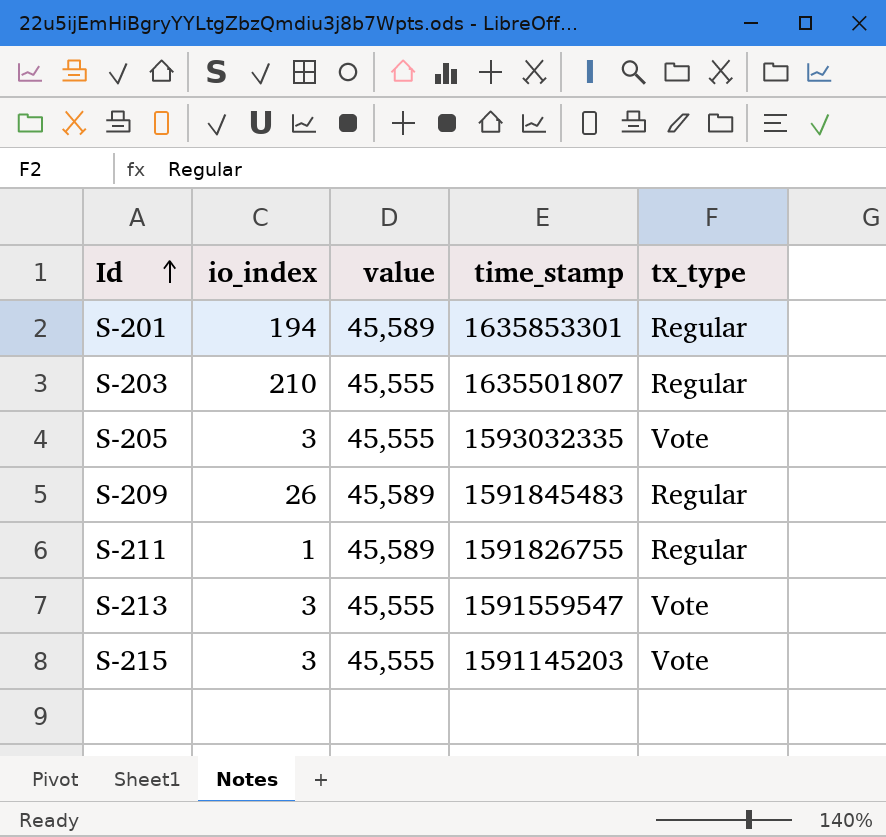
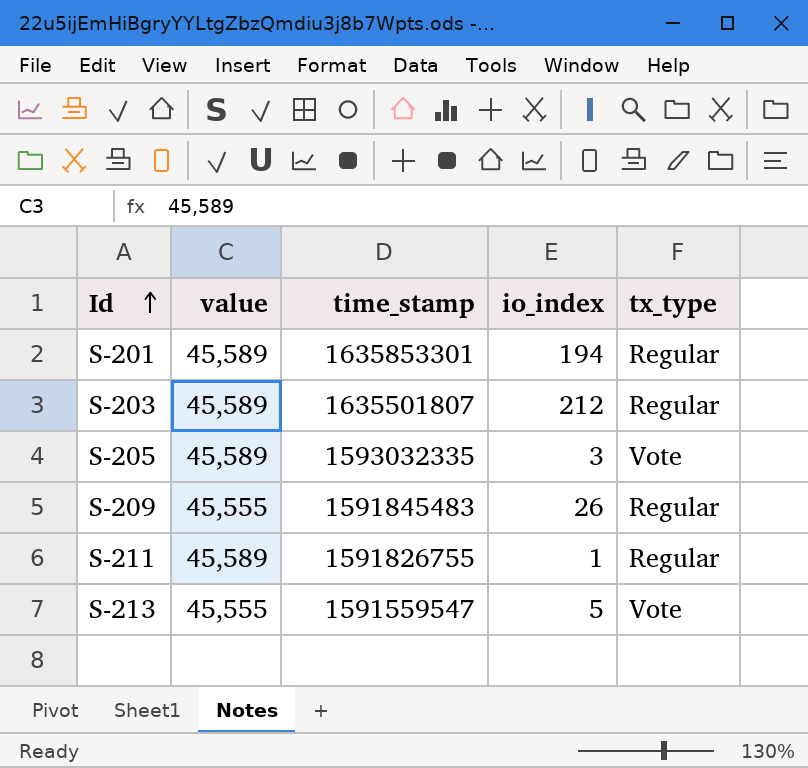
column io_index | position: 2 -> 4
row S-215: 3 | 45,555 | 1591145203 | Vote -> none
S-203 | value: 45,555 -> 45,589
S-203 | io_index: 210 -> 212
S-205 | value: 45,555 -> 45,589
S-209 | value: 45,589 -> 45,555
S-213 | io_index: 3 -> 5

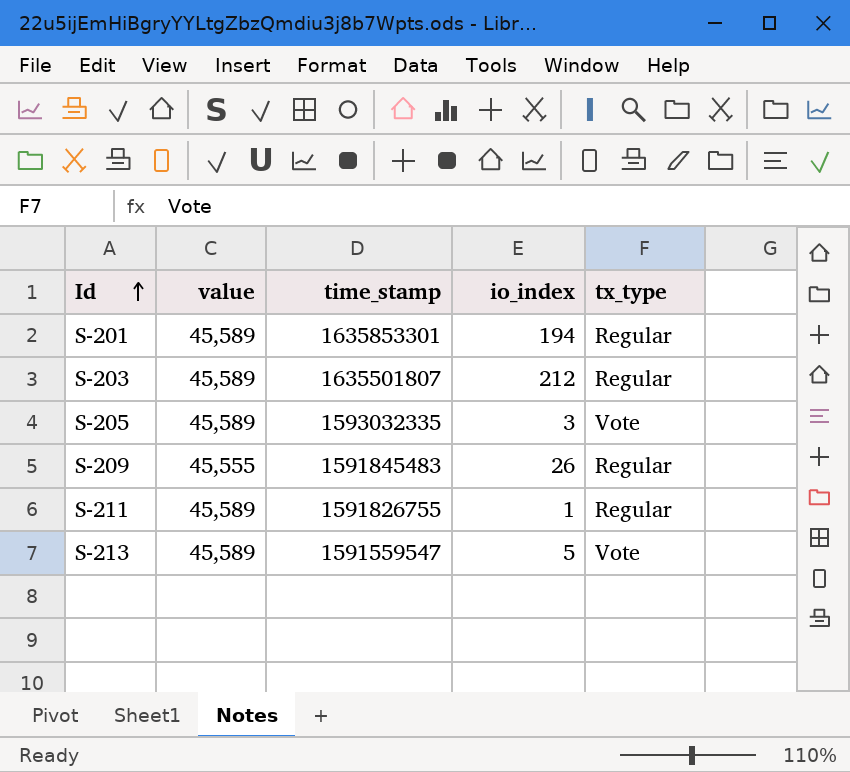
S-213 | value: 45,555 -> 45,589

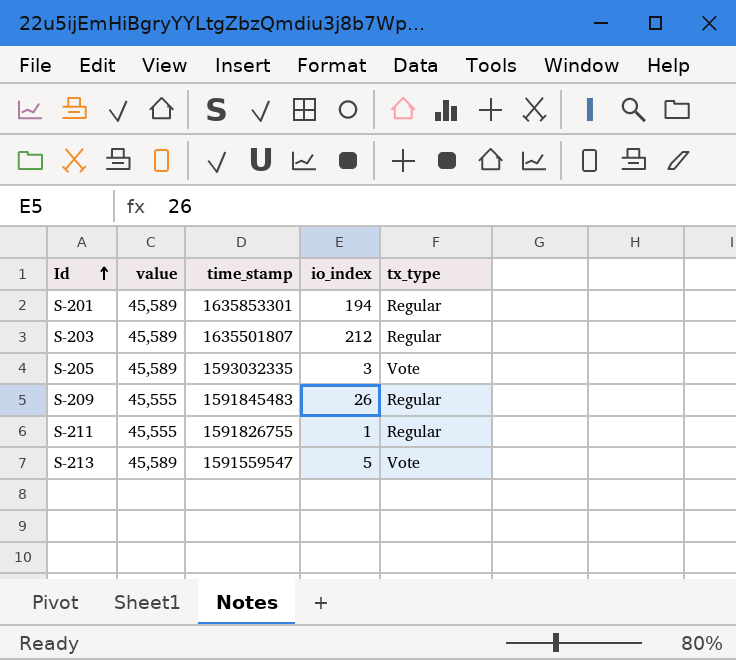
S-211 | value: 45,589 -> 45,555

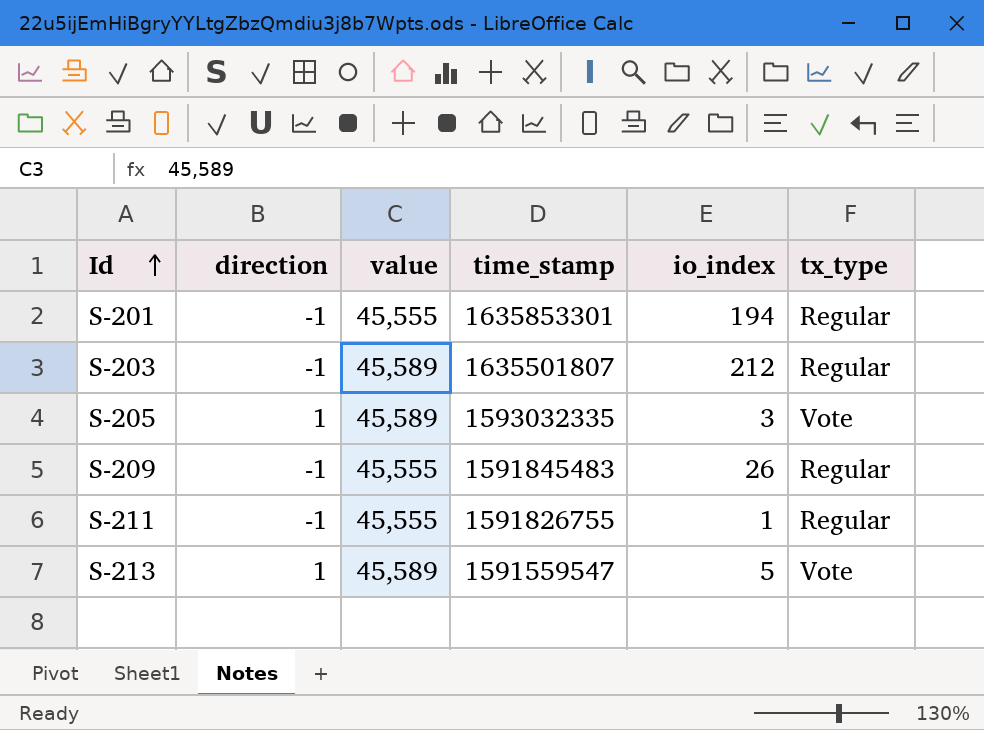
column direction | position: none -> 2
S-201 | value: 45,589 -> 45,555

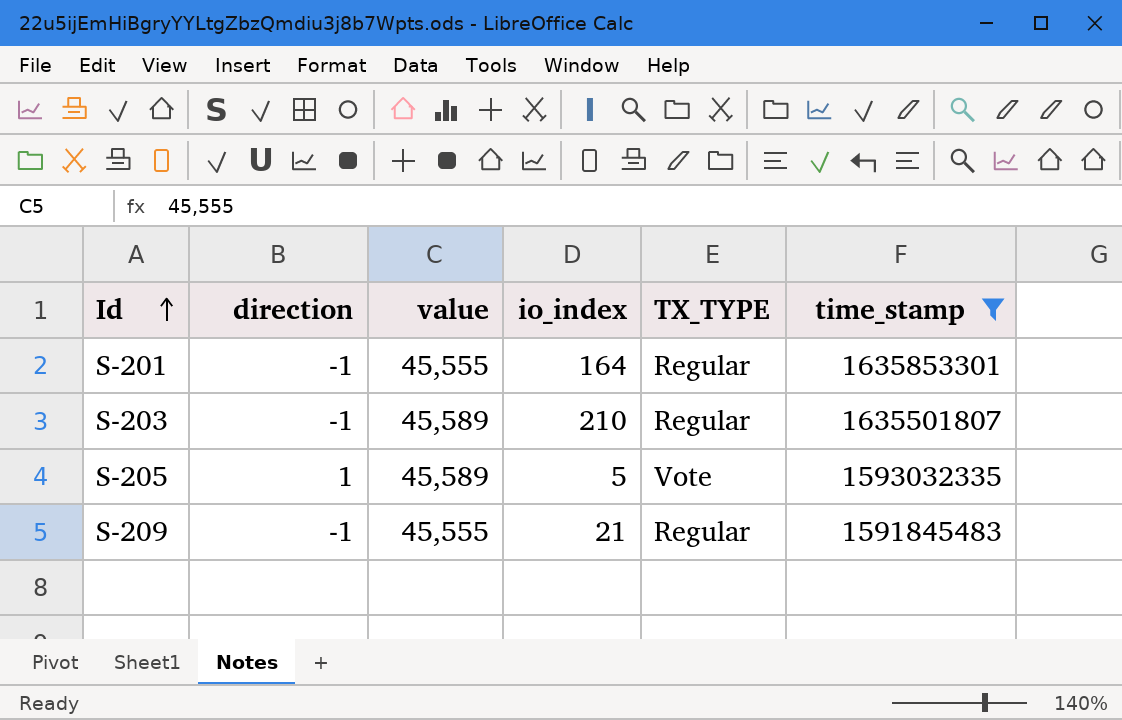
filter: none -> time_stamp >= 1591845483
column name: tx_type -> TX_TYPE
column time_stamp | position: 4 -> 6
S-201 | io_index: 194 -> 164
S-203 | io_index: 212 -> 210
S-205 | io_index: 3 -> 5
S-209 | io_index: 26 -> 21

